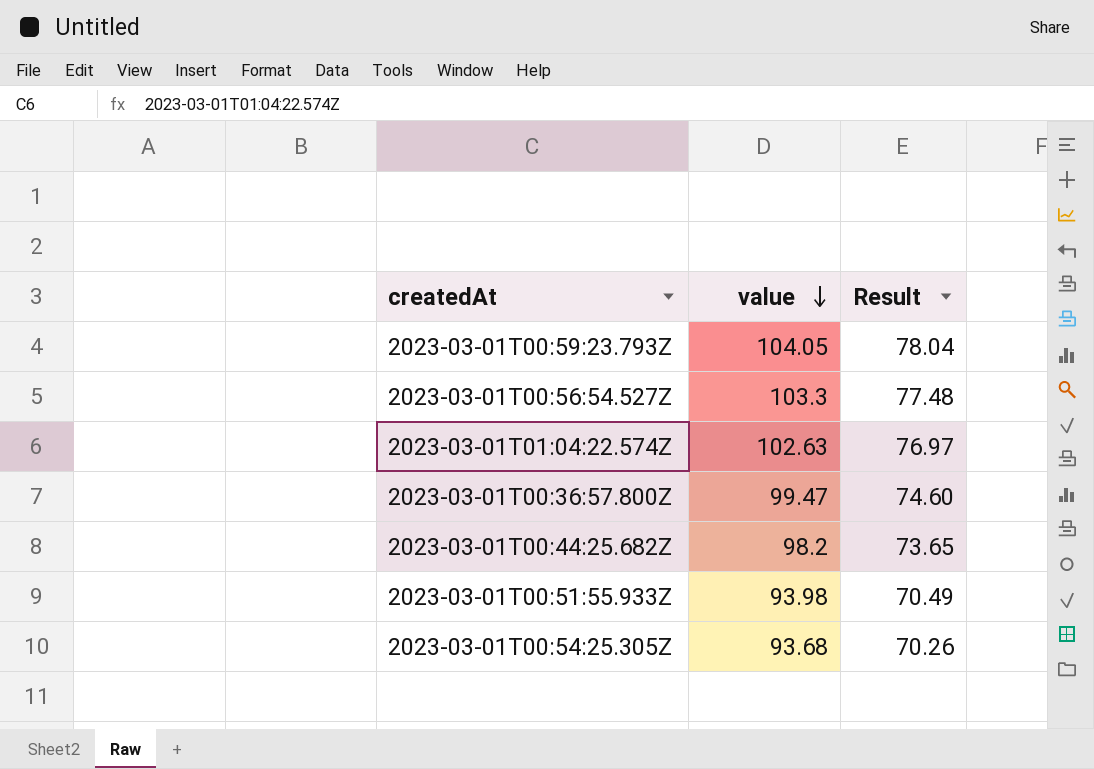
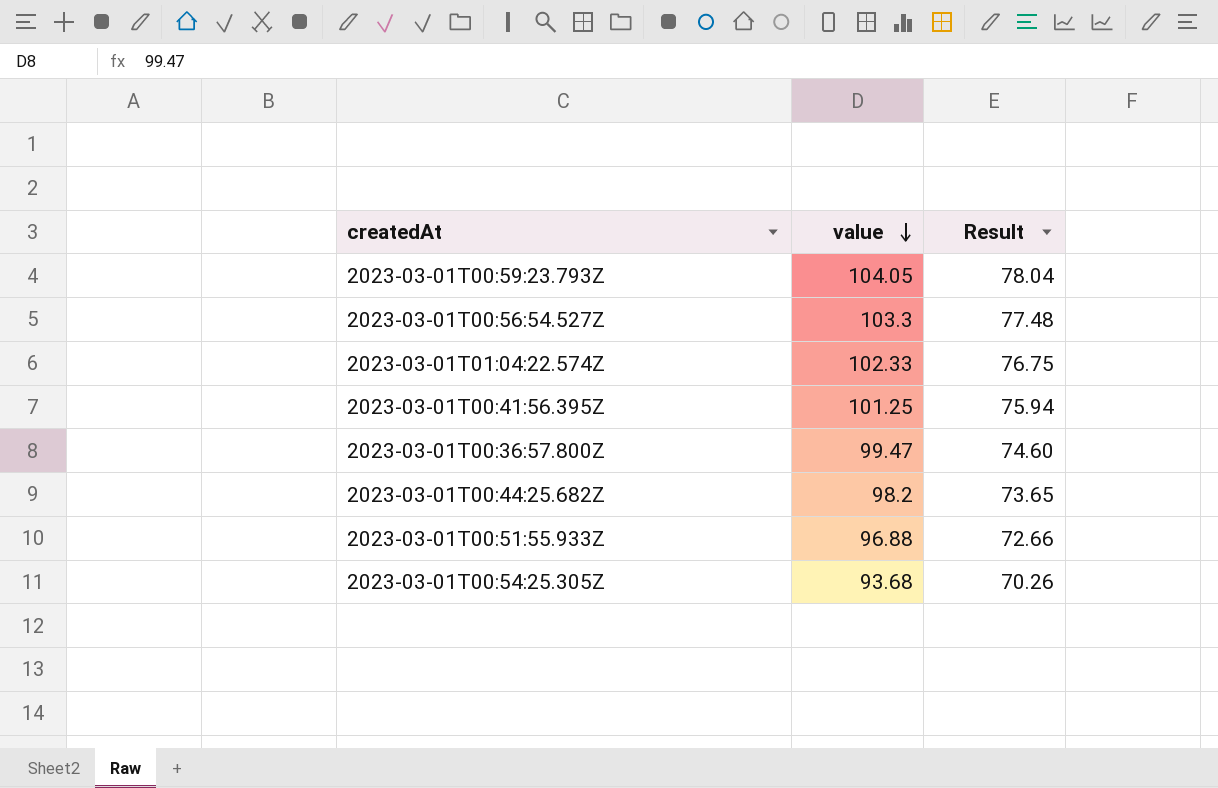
2023-03-01T01:04:22.574Z | value: 102.63 -> 102.33
2023-03-01T01:04:22.574Z | Result: 76.97 -> 76.75
row 2023-03-01T00:41:56.395Z: none -> 101.25 | 75.94
2023-03-01T00:51:55.933Z | value: 93.98 -> 96.88
2023-03-01T00:51:55.933Z | Result: 70.49 -> 72.66

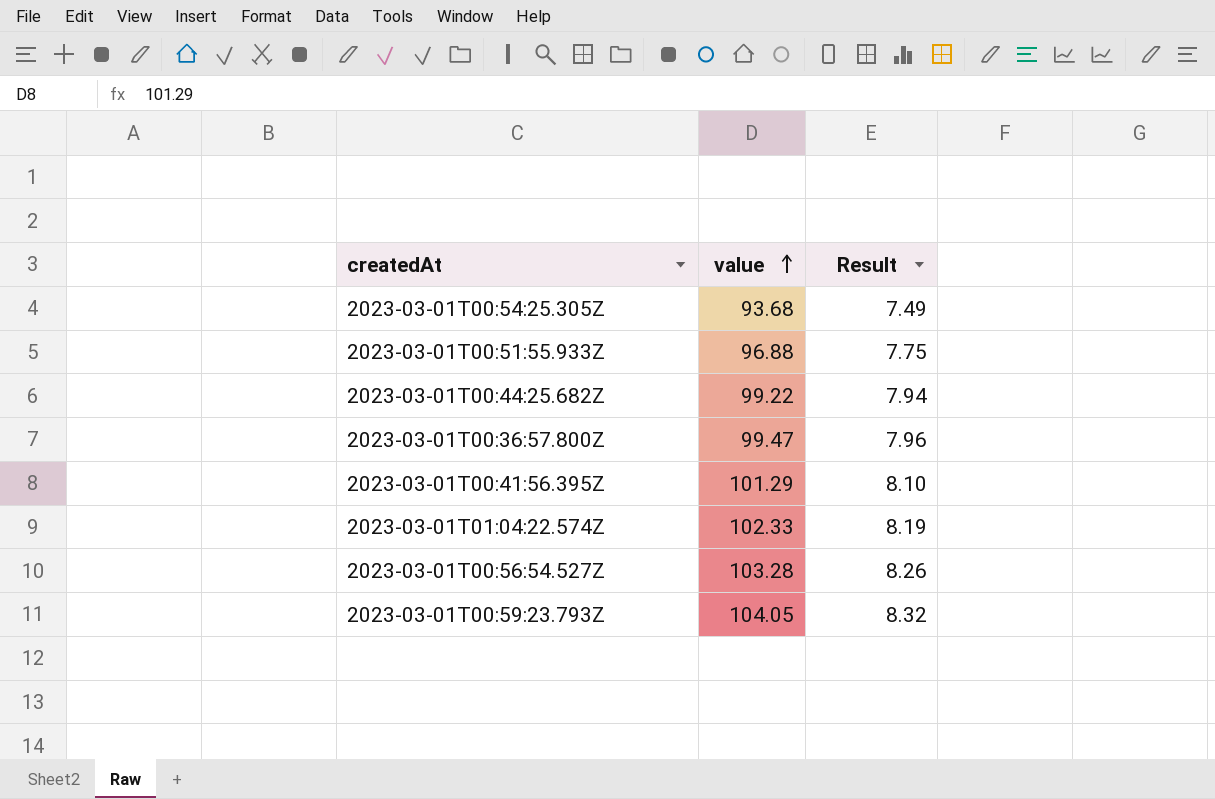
row order: value descending -> value ascending
column Result | formula: [value] * 0.75 -> [value] * 0.08
2023-03-01T00:44:25.682Z | value: 98.2 -> 99.22
2023-03-01T00:41:56.395Z | value: 101.25 -> 101.29
2023-03-01T00:56:54.527Z | value: 103.3 -> 103.28

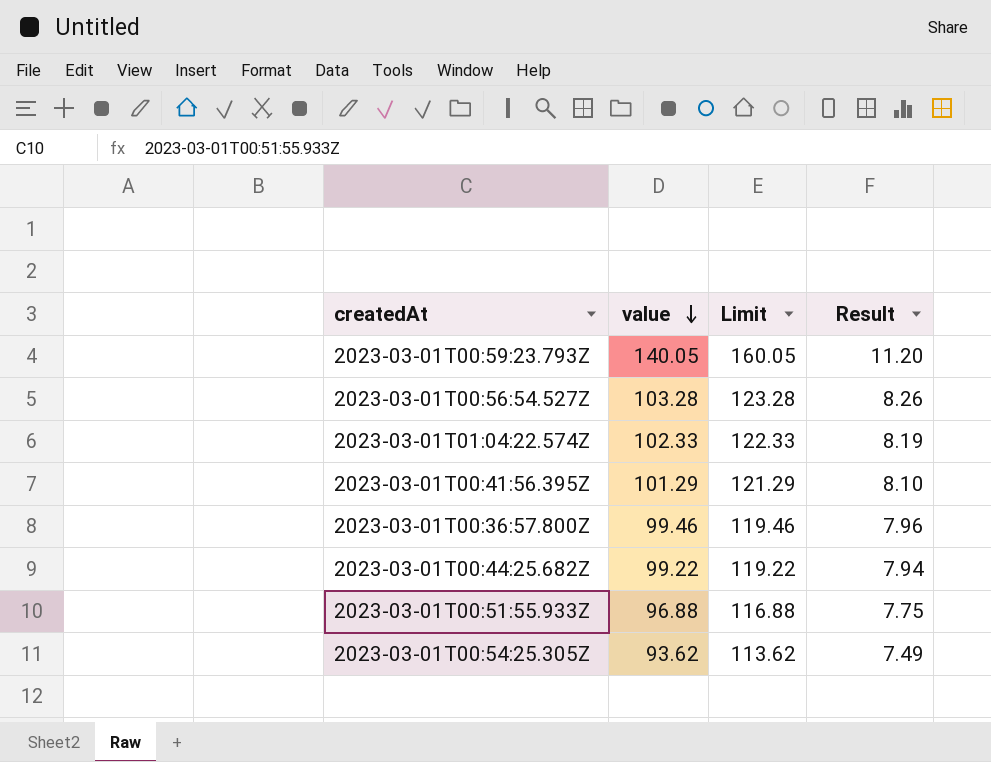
row order: value ascending -> value descending
column Limit | formula: none -> [value] + 20
2023-03-01T00:59:23.793Z | value: 104.05 -> 140.05
2023-03-01T00:59:23.793Z | Result: 8.32 -> 11.20
2023-03-01T00:36:57.800Z | value: 99.47 -> 99.46
2023-03-01T00:54:25.305Z | value: 93.68 -> 93.62

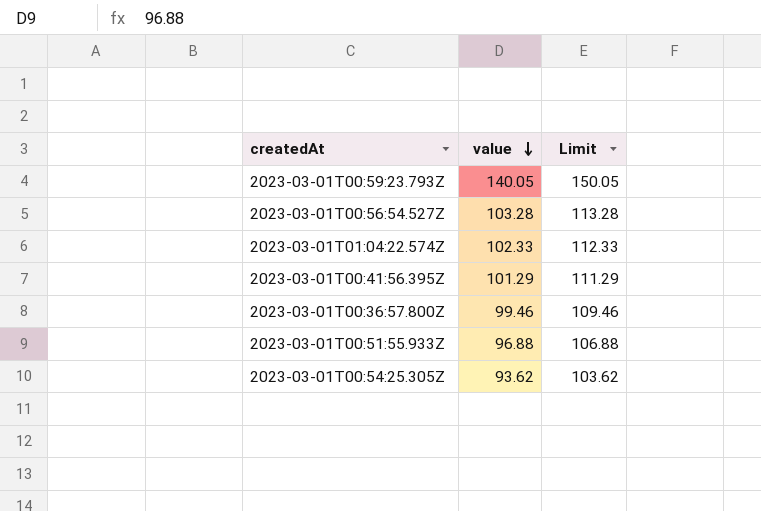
column Result | formula: [value] * 0.08 -> none
column Limit | formula: [value] + 20 -> [value] + 10
row 2023-03-01T00:44:25.682Z: 99.22 | 119.22 | 7.94 -> none

